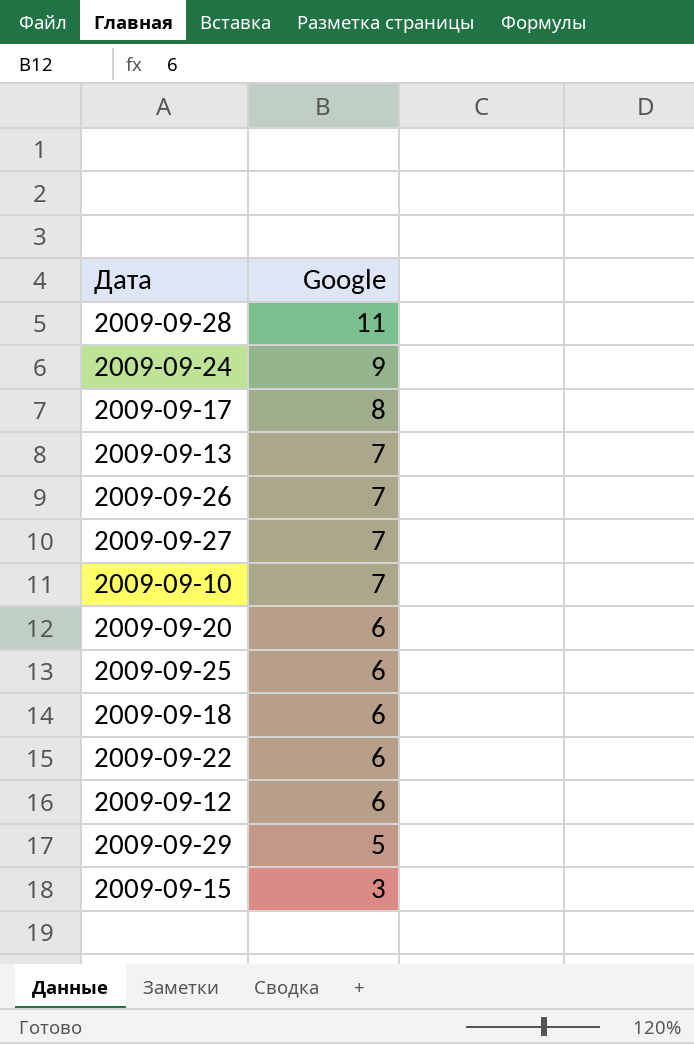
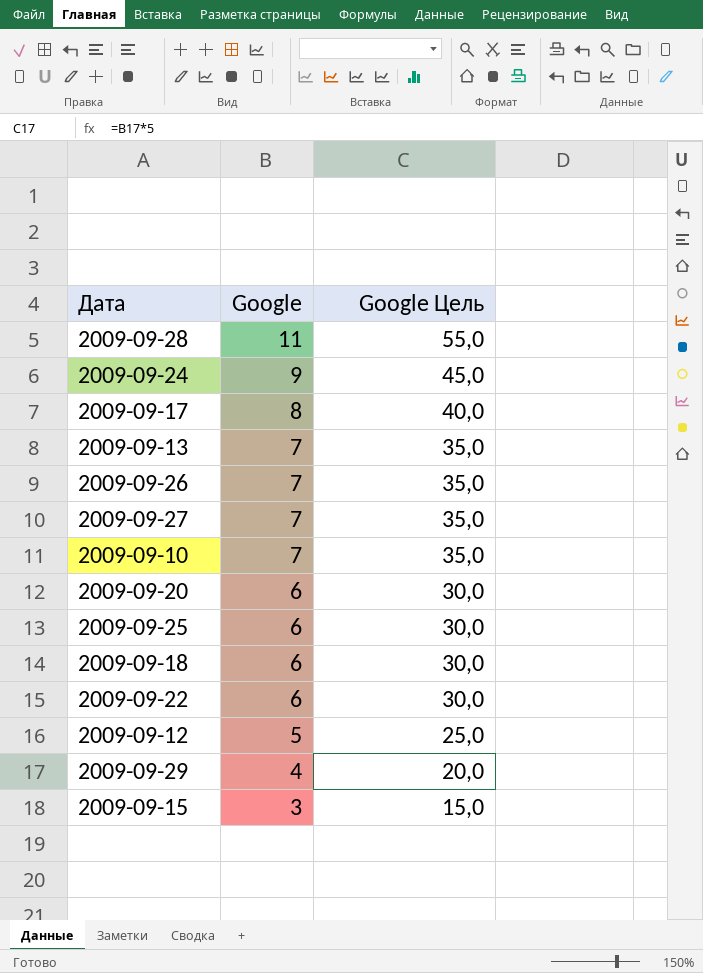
column Google Цель | formula: none -> [Google] * 5
2009-09-12 | Google: 6 -> 5
2009-09-29 | Google: 5 -> 4

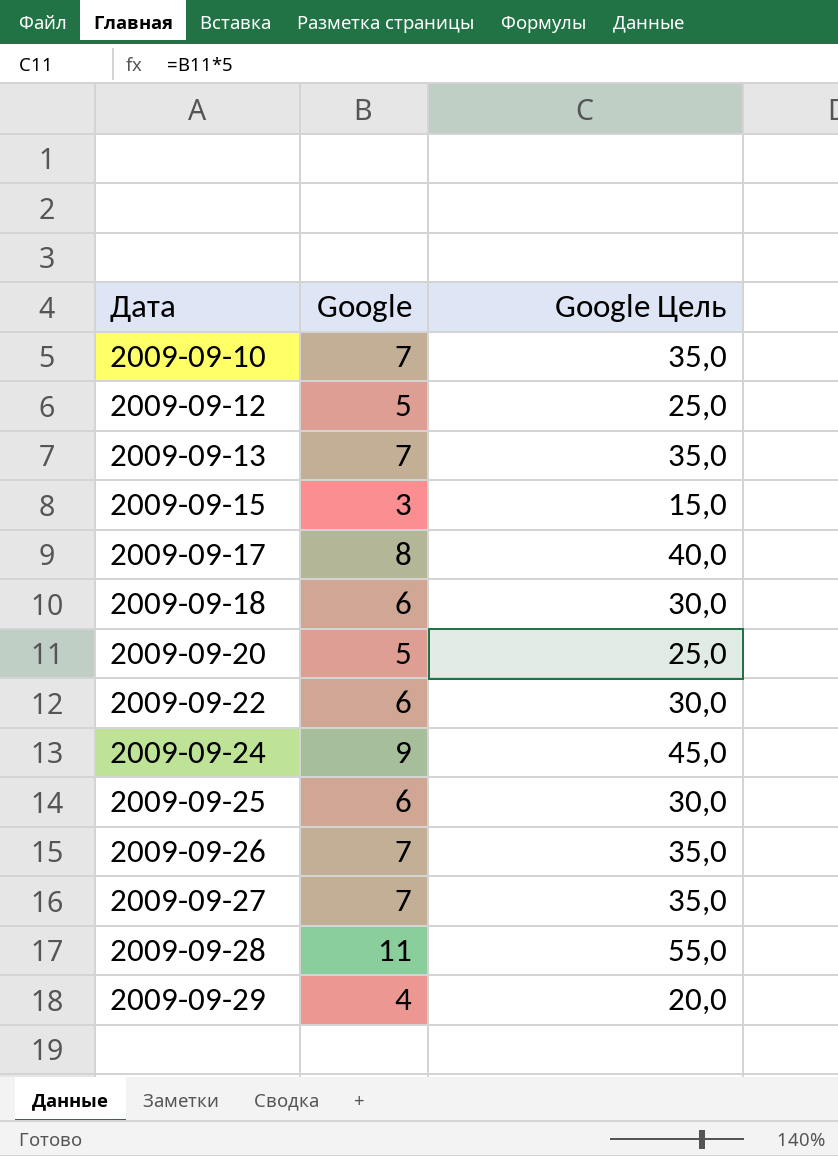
row order: Google descending -> Дата ascending
2009-09-20 | Google: 6 -> 5
2009-09-20 | Google Цель: 30,0 -> 25,0

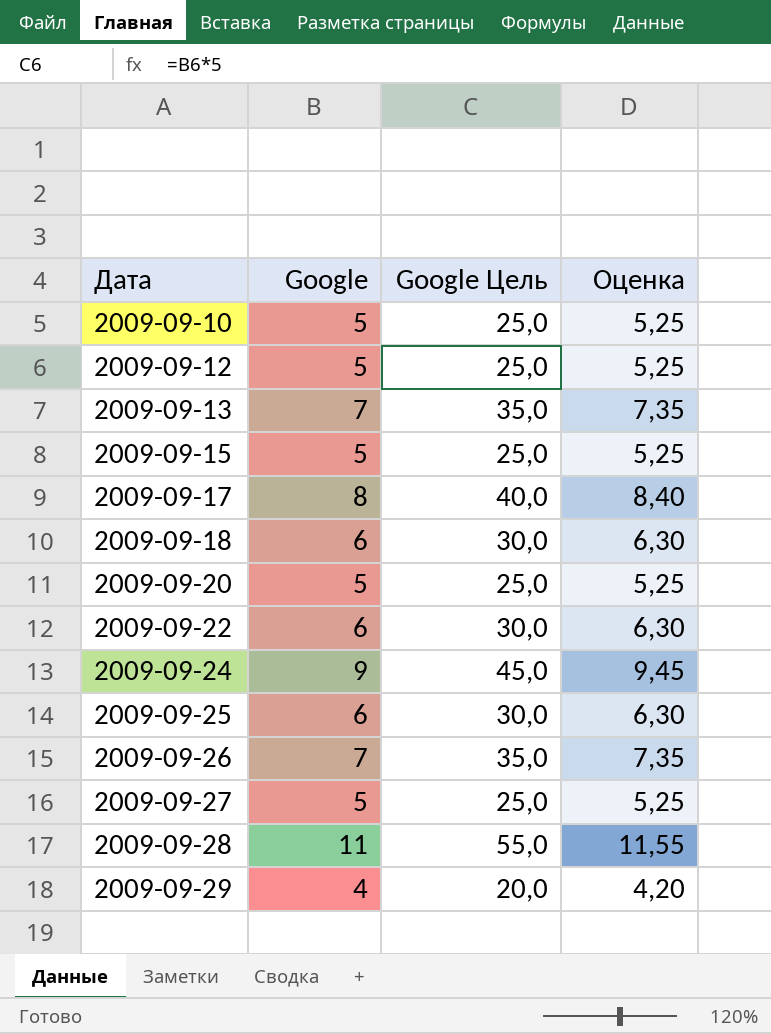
column Оценка | formula: none -> [Google] * 1,05
2009-09-10 | Google: 7 -> 5
2009-09-10 | Google Цель: 35,0 -> 25,0
2009-09-15 | Google: 3 -> 5
2009-09-15 | Google Цель: 15,0 -> 25,0
2009-09-27 | Google: 7 -> 5
2009-09-27 | Google Цель: 35,0 -> 25,0

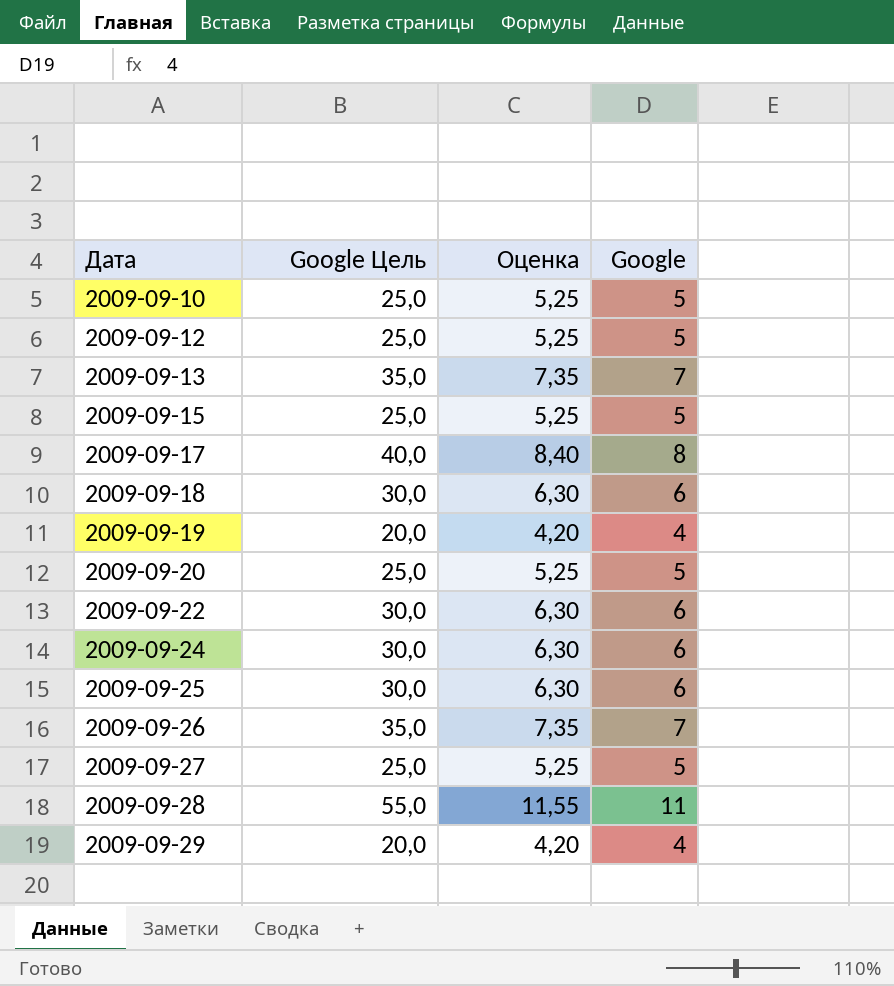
column Google | position: 2 -> 4
row 2009-09-19: none -> 20,0 | 4,20 | 4
2009-09-24 | Google Цель: 45,0 -> 30,0
2009-09-24 | Оценка: 9,45 -> 6,30
2009-09-24 | Google: 9 -> 6

